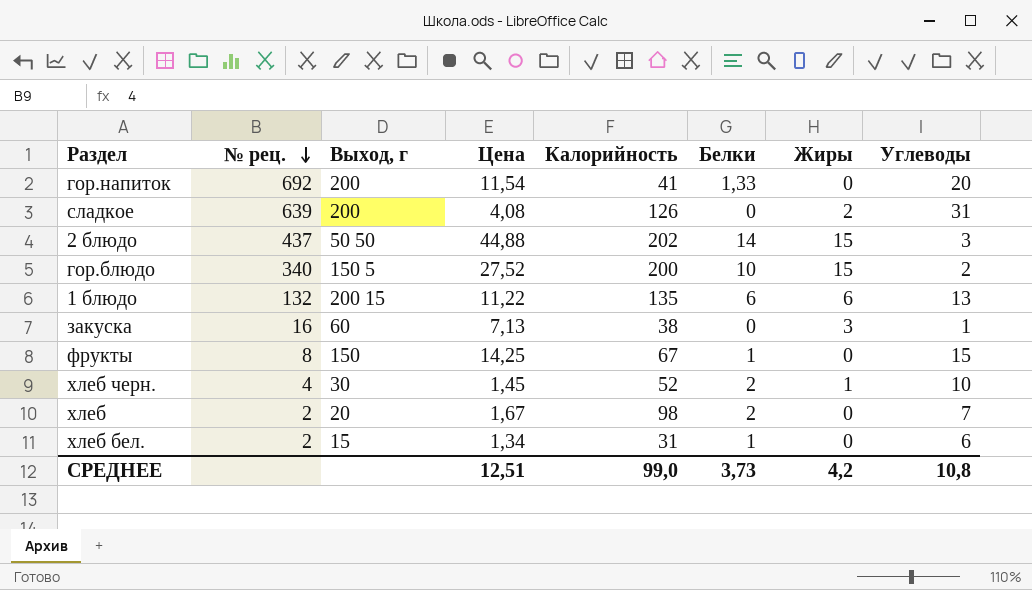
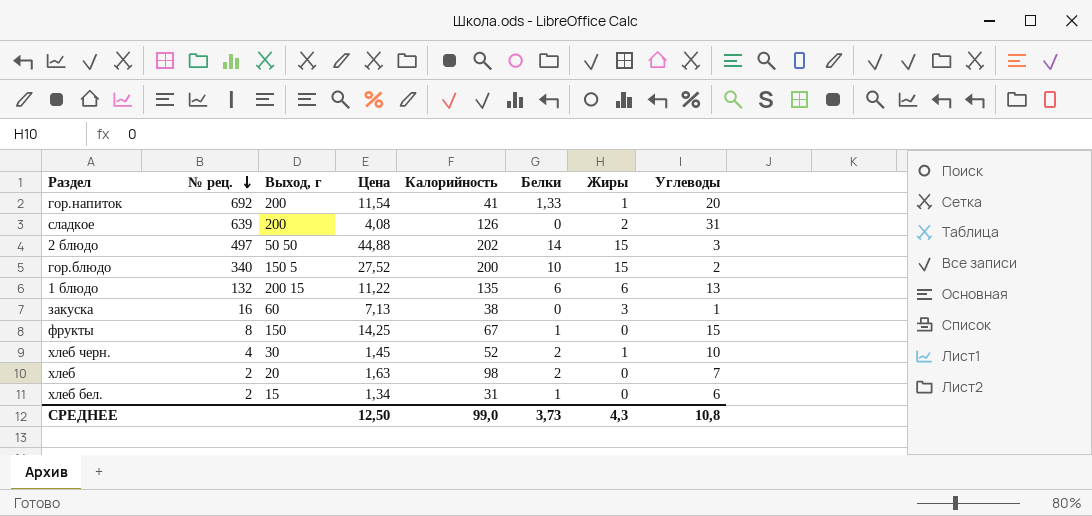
гор.напиток | Жиры: 0 -> 1
2 блюдо | № рец.: 437 -> 497
хлеб | Цена: 1,67 -> 1,63
СРЕДНЕЕ | Цена: 12,51 -> 12,50
СРЕДНЕЕ | Жиры: 4,2 -> 4,3

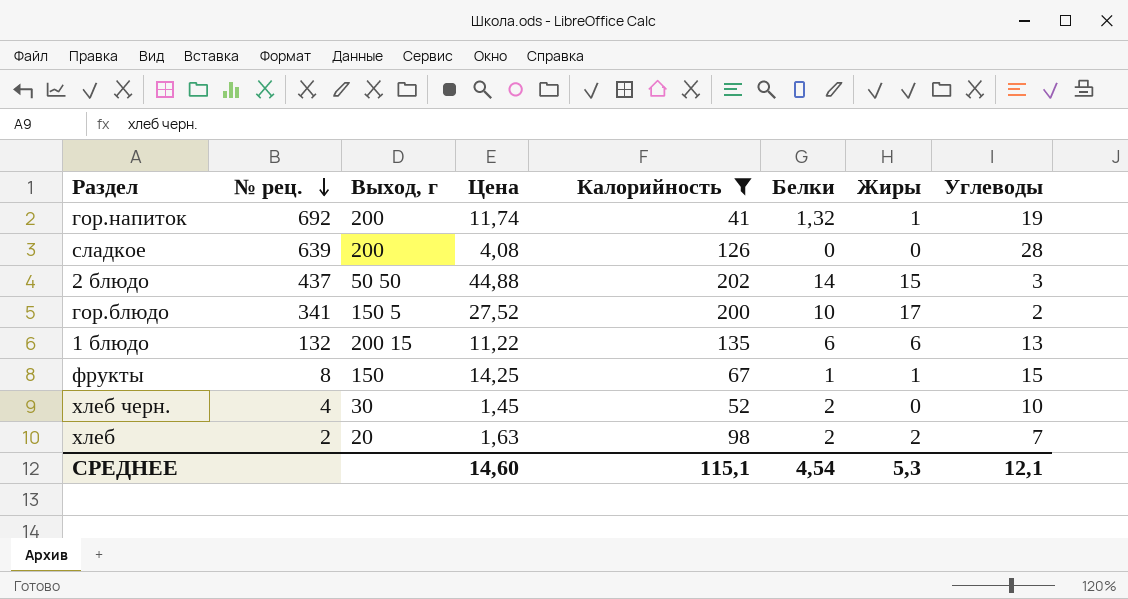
filter: none -> Калорийность >= 41
гор.напиток | Цена: 11,54 -> 11,74
гор.напиток | Белки: 1,33 -> 1,32
гор.напиток | Углеводы: 20 -> 19
сладкое | Жиры: 2 -> 0
сладкое | Углеводы: 31 -> 28
2 блюдо | № рец.: 497 -> 437
гор.блюдо | № рец.: 340 -> 341
гор.блюдо | Жиры: 15 -> 17
фрукты | Жиры: 0 -> 1
хлеб черн. | Жиры: 1 -> 0
хлеб | Жиры: 0 -> 2
СРЕДНЕЕ | Цена: 12,50 -> 14,60
СРЕДНЕЕ | Калорийность: 99,0 -> 115,1
СРЕДНЕЕ | Белки: 3,73 -> 4,54
СРЕДНЕЕ | Жиры: 4,3 -> 5,3
СРЕДНЕЕ | Углеводы: 10,8 -> 12,1

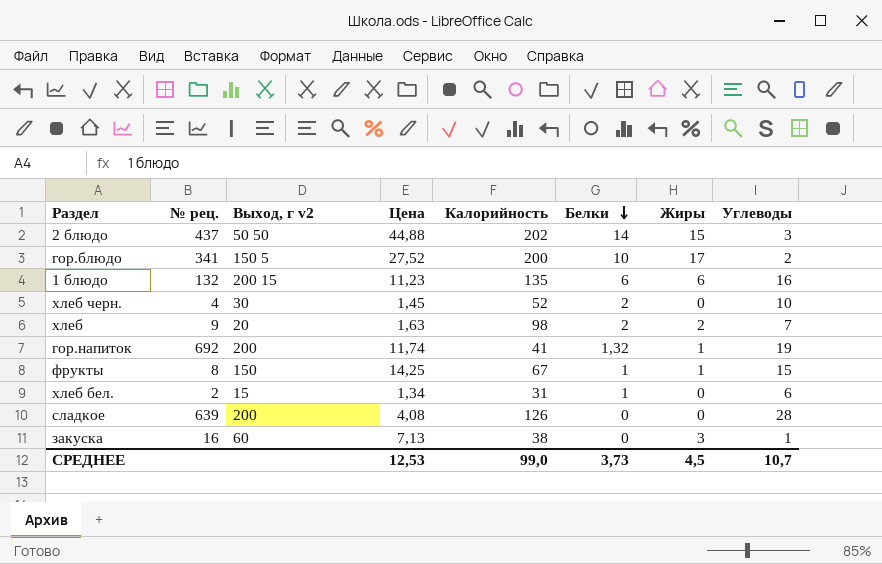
filter: Калорийность >= 41 -> none
row order: № рец. descending -> Белки descending
column name: Выход, г -> Выход, г v2
1 блюдо | Цена: 11,22 -> 11,23
1 блюдо | Углеводы: 13 -> 16
хлеб | № рец.: 2 -> 9
СРЕДНЕЕ | Цена: 14,60 -> 12,53
СРЕДНЕЕ | Калорийность: 115,1 -> 99,0
СРЕДНЕЕ | Белки: 4,54 -> 3,73
СРЕДНЕЕ | Жиры: 5,3 -> 4,5
СРЕДНЕЕ | Углеводы: 12,1 -> 10,7

